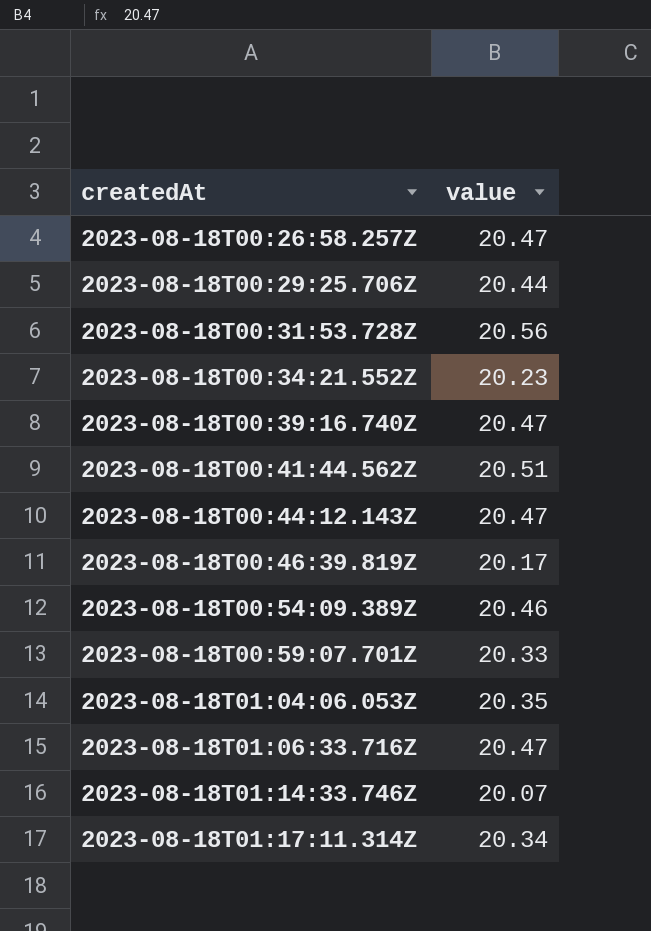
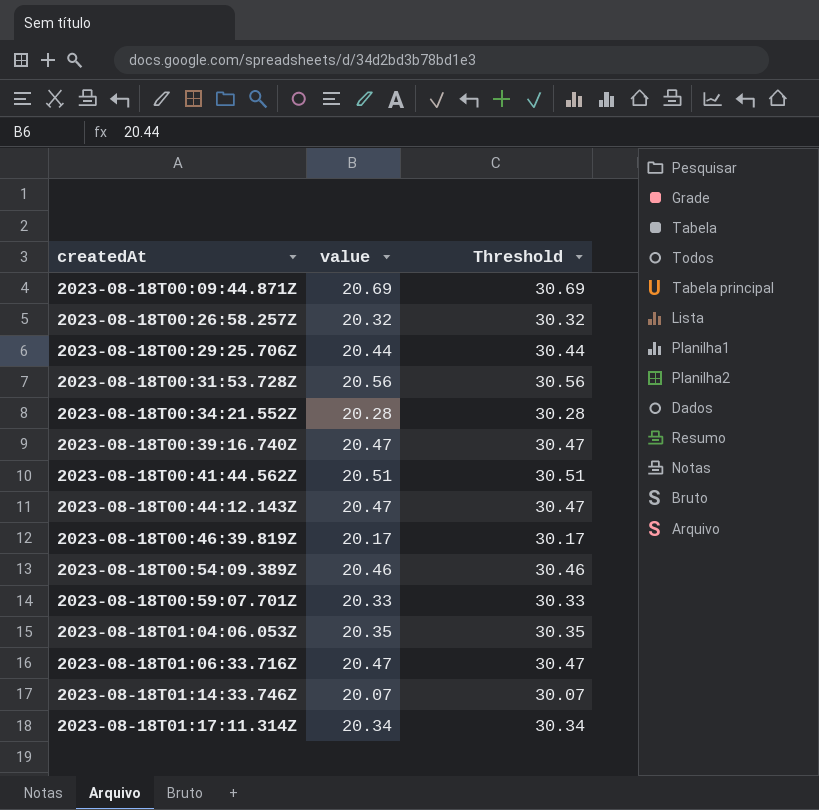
column Threshold | formula: none -> [value] + 10
row 2023-08-18T00:09:44.871Z: none -> 20.69 | 30.69
2023-08-18T00:26:58.257Z | value: 20.47 -> 20.32
2023-08-18T00:34:21.552Z | value: 20.23 -> 20.28

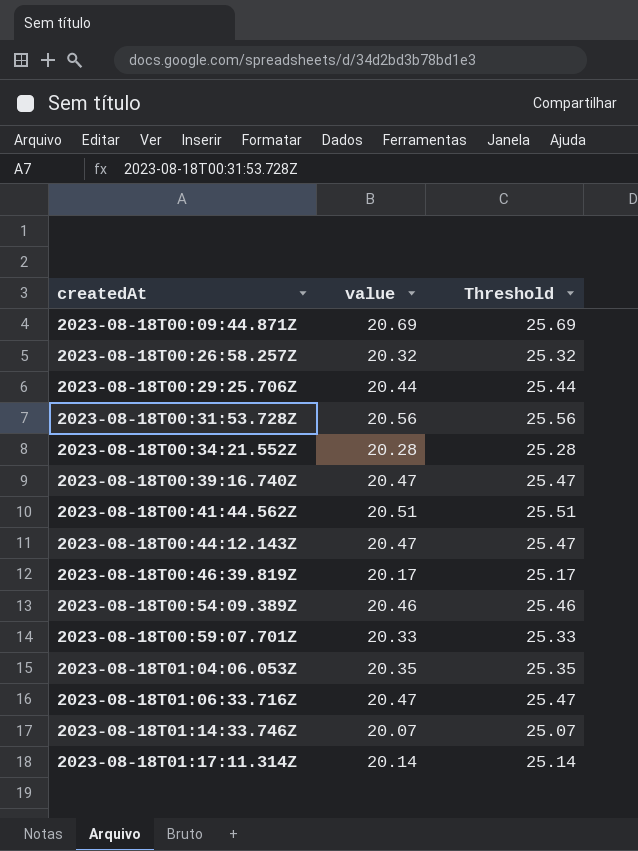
column Threshold | formula: [value] + 10 -> [value] + 5
2023-08-18T01:17:11.314Z | value: 20.34 -> 20.14

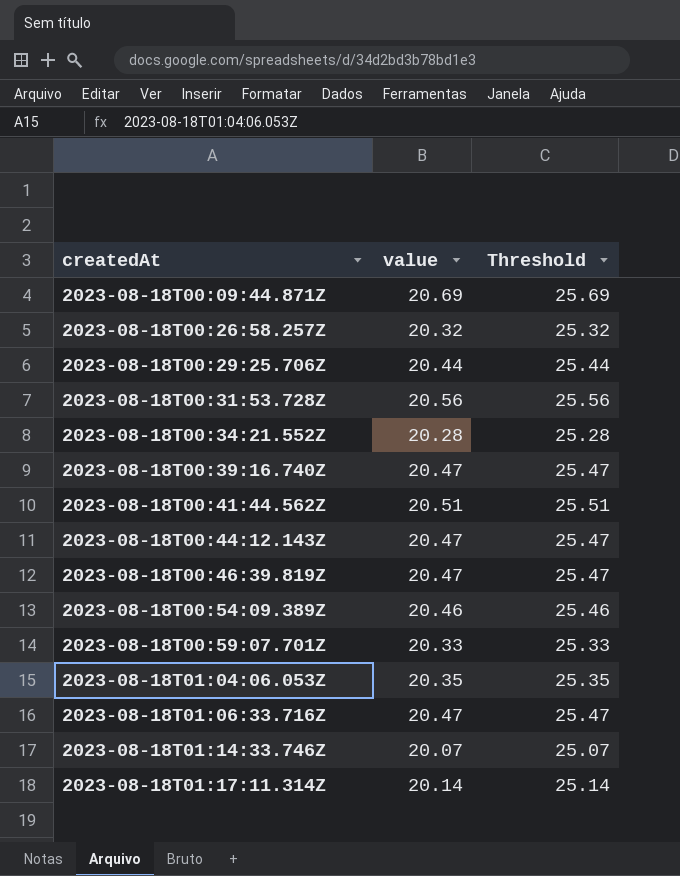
2023-08-18T00:46:39.819Z | value: 20.17 -> 20.47
2023-08-18T00:46:39.819Z | Threshold: 25.17 -> 25.47

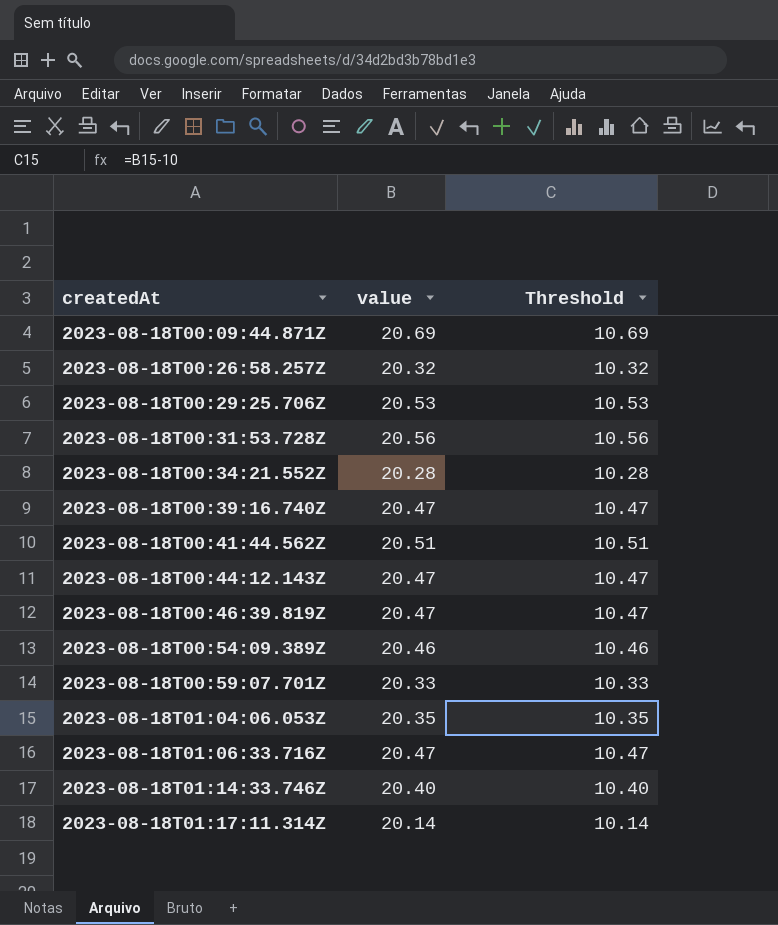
column Threshold | formula: [value] + 5 -> [value] - 10
2023-08-18T00:29:25.706Z | value: 20.44 -> 20.53
2023-08-18T01:14:33.746Z | value: 20.07 -> 20.40

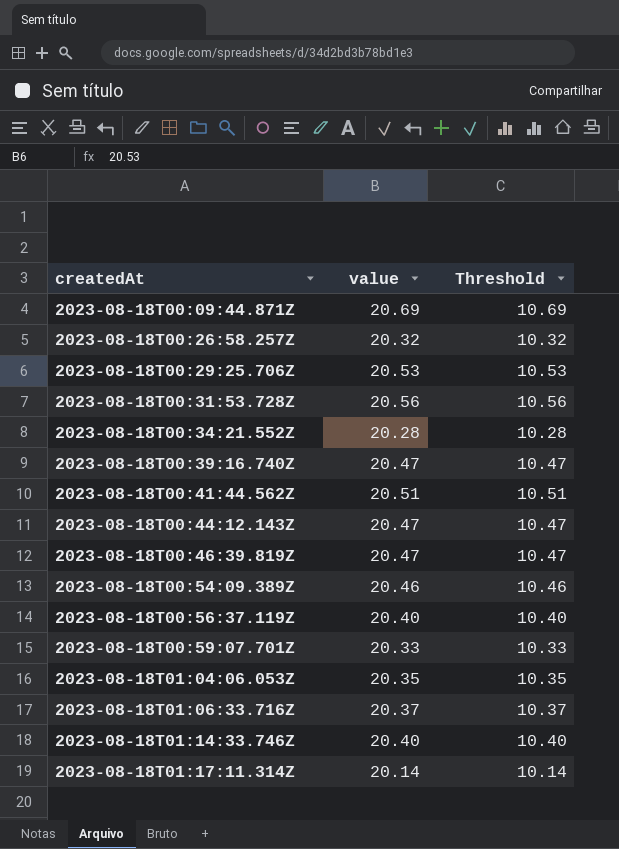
row 2023-08-18T00:56:37.119Z: none -> 20.40 | 10.40
2023-08-18T01:06:33.716Z | value: 20.47 -> 20.37
2023-08-18T01:06:33.716Z | Threshold: 10.47 -> 10.37

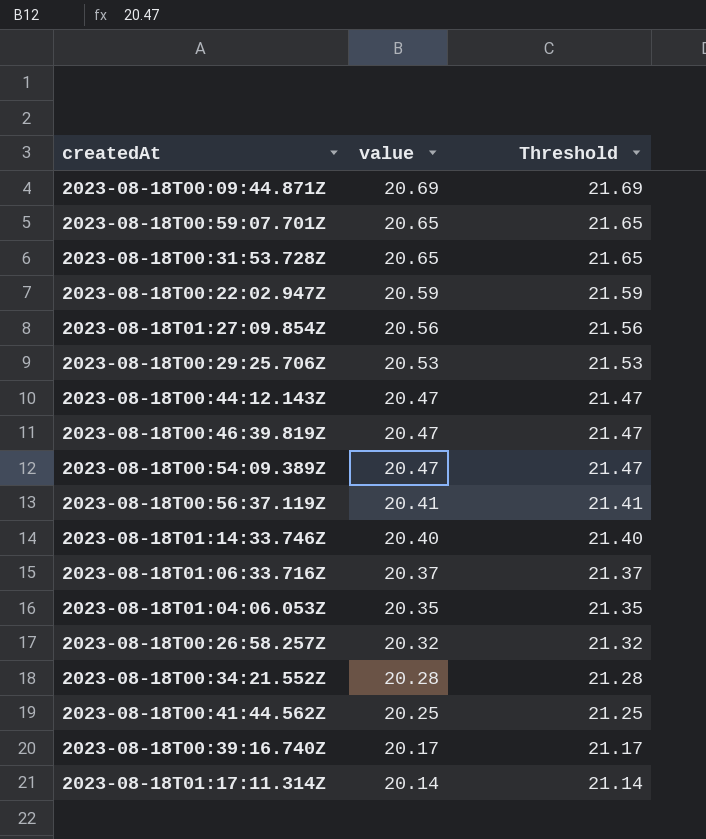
row order: createdAt ascending -> value descending
column Threshold | formula: [value] - 10 -> [value] + 1
2023-08-18T00:59:07.701Z | value: 20.33 -> 20.65
2023-08-18T00:31:53.728Z | value: 20.56 -> 20.65
row 2023-08-18T00:22:02.947Z: none -> 20.59 | 21.59
row 2023-08-18T01:27:09.854Z: none -> 20.56 | 21.56
2023-08-18T00:54:09.389Z | value: 20.46 -> 20.47
2023-08-18T00:56:37.119Z | value: 20.40 -> 20.41
2023-08-18T00:41:44.562Z | value: 20.51 -> 20.25
2023-08-18T00:39:16.740Z | value: 20.47 -> 20.17

